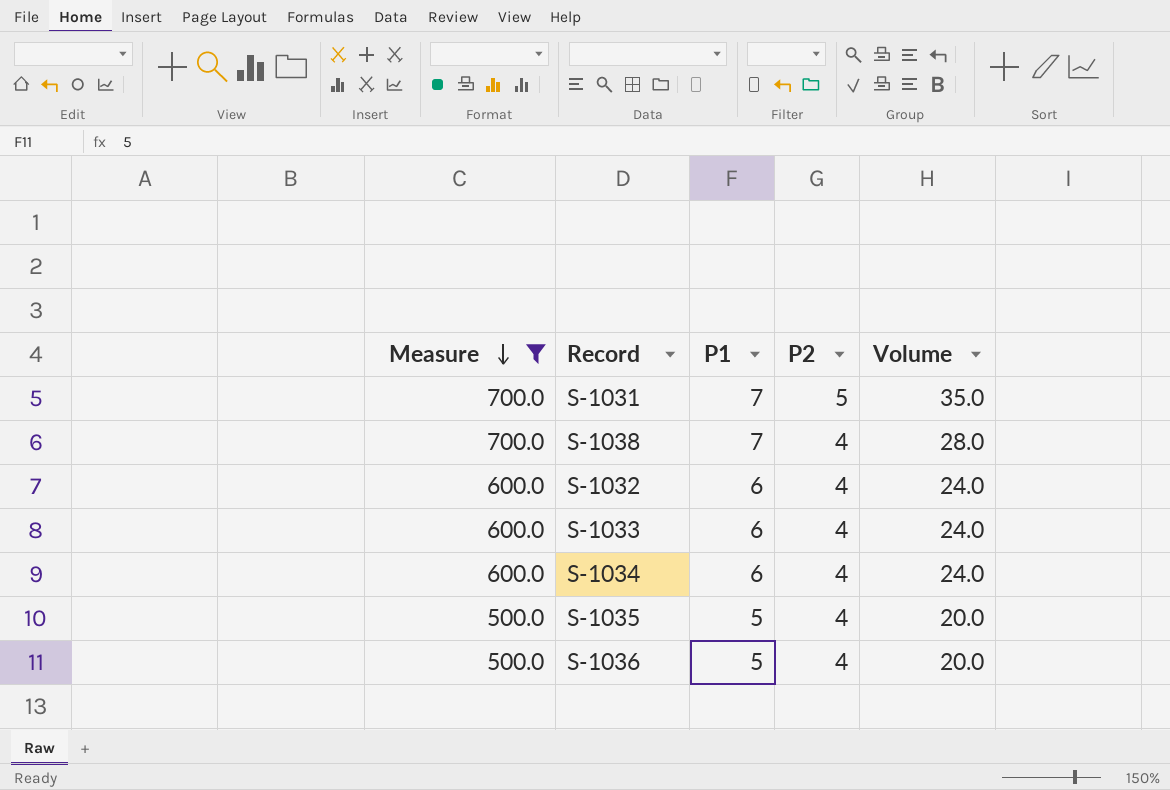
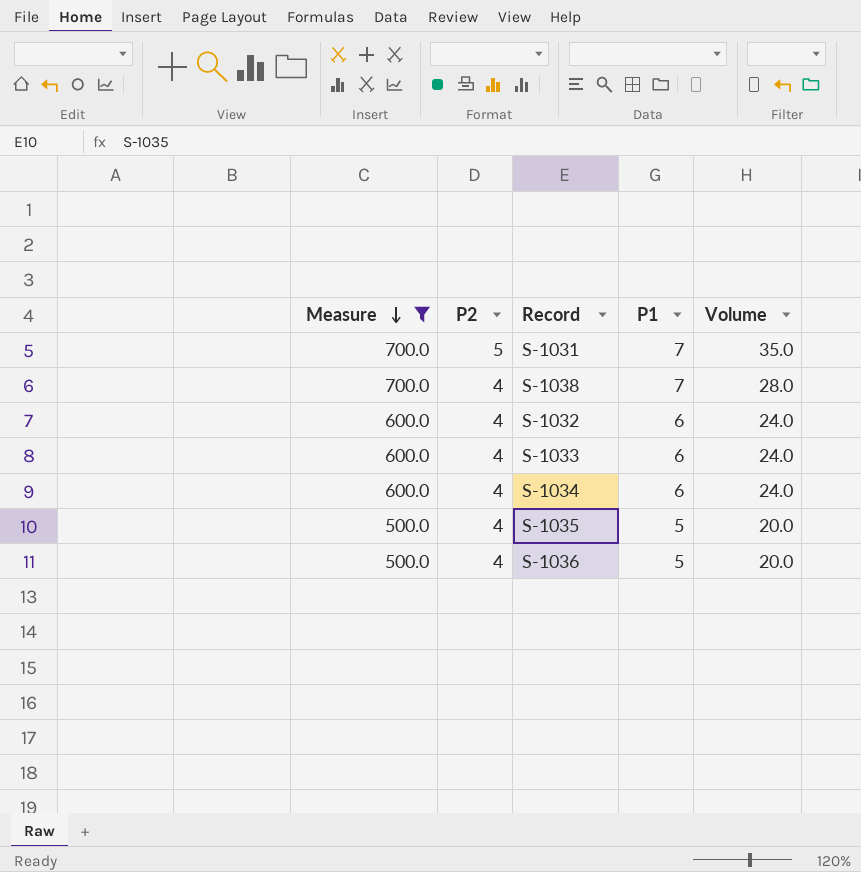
column P2 | position: 4 -> 2

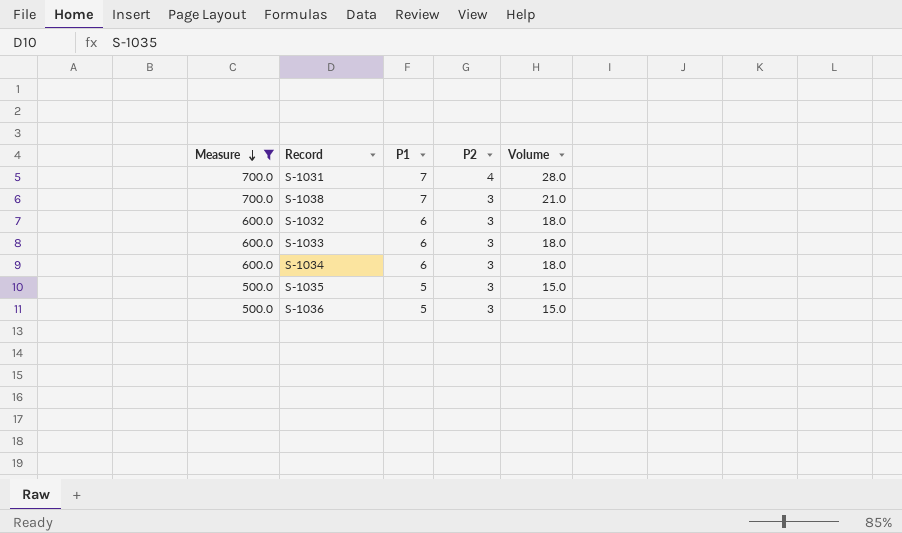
column P2 | position: 2 -> 4
S-1031 | P2: 5 -> 4
S-1031 | Volume: 35.0 -> 28.0
S-1038 | P2: 4 -> 3
S-1038 | Volume: 28.0 -> 21.0
S-1032 | P2: 4 -> 3
S-1032 | Volume: 24.0 -> 18.0
S-1033 | P2: 4 -> 3
S-1033 | Volume: 24.0 -> 18.0
S-1034 | P2: 4 -> 3
S-1034 | Volume: 24.0 -> 18.0
S-1035 | P2: 4 -> 3
S-1035 | Volume: 20.0 -> 15.0
S-1036 | P2: 4 -> 3
S-1036 | Volume: 20.0 -> 15.0

